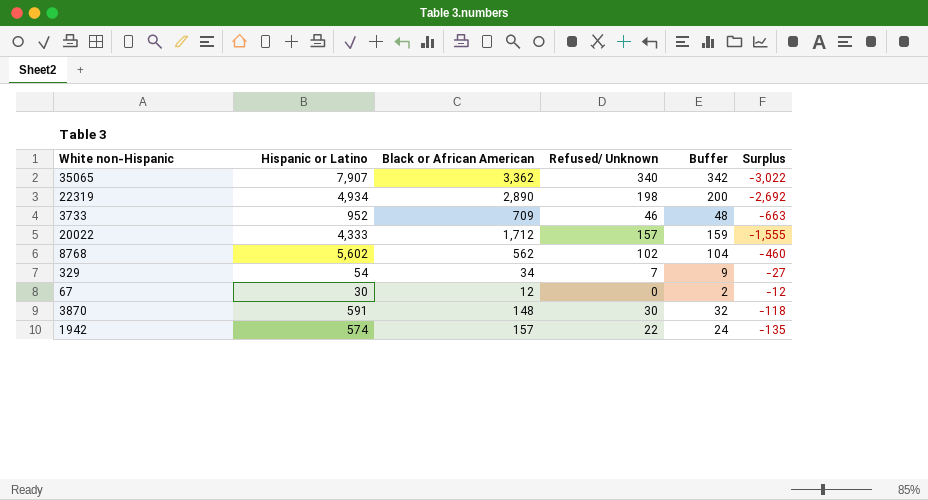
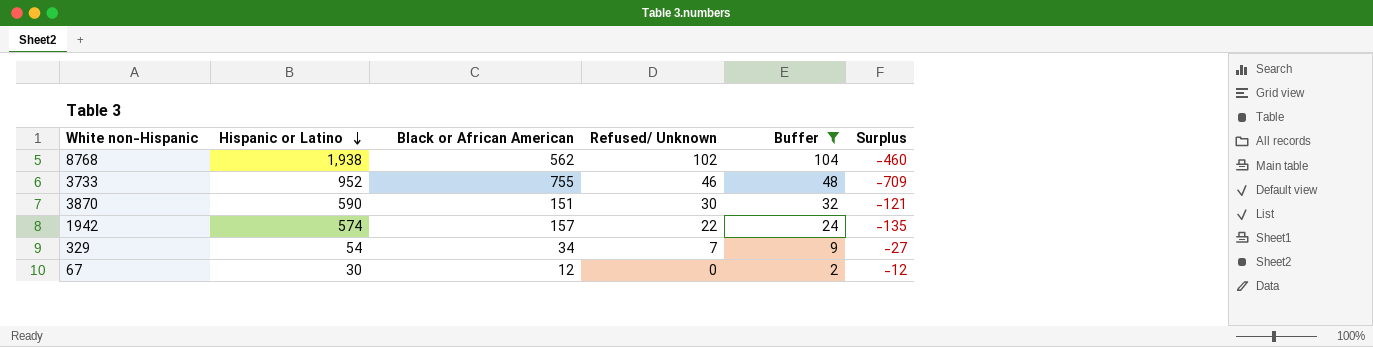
filter: none -> Buffer <= 104
row order: none -> Hispanic or Latino descending
8768 | Hispanic or Latino: 5,602 -> 1,938
3733 | Black or African American: 709 -> 755
3733 | Surplus: -663 -> -709
3870 | Hispanic or Latino: 591 -> 590
3870 | Black or African American: 148 -> 151
3870 | Surplus: -118 -> -121

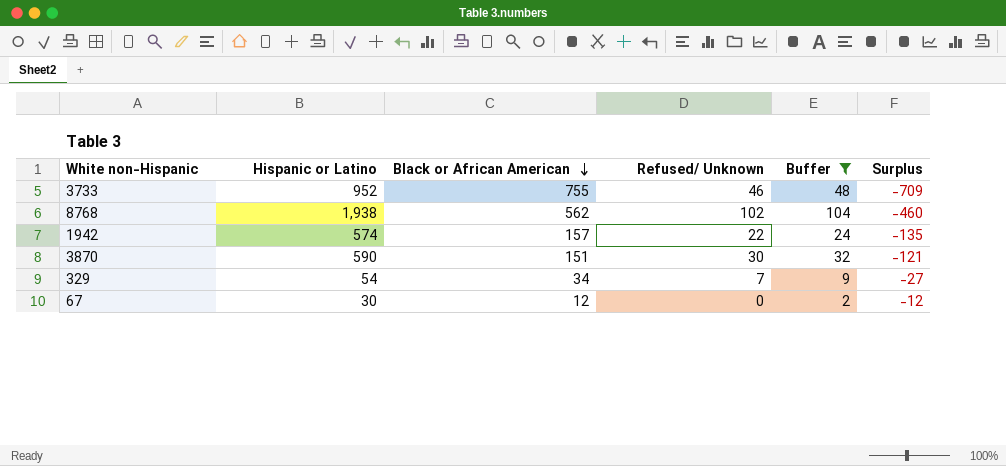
row order: Hispanic or Latino descending -> Black or African American descending

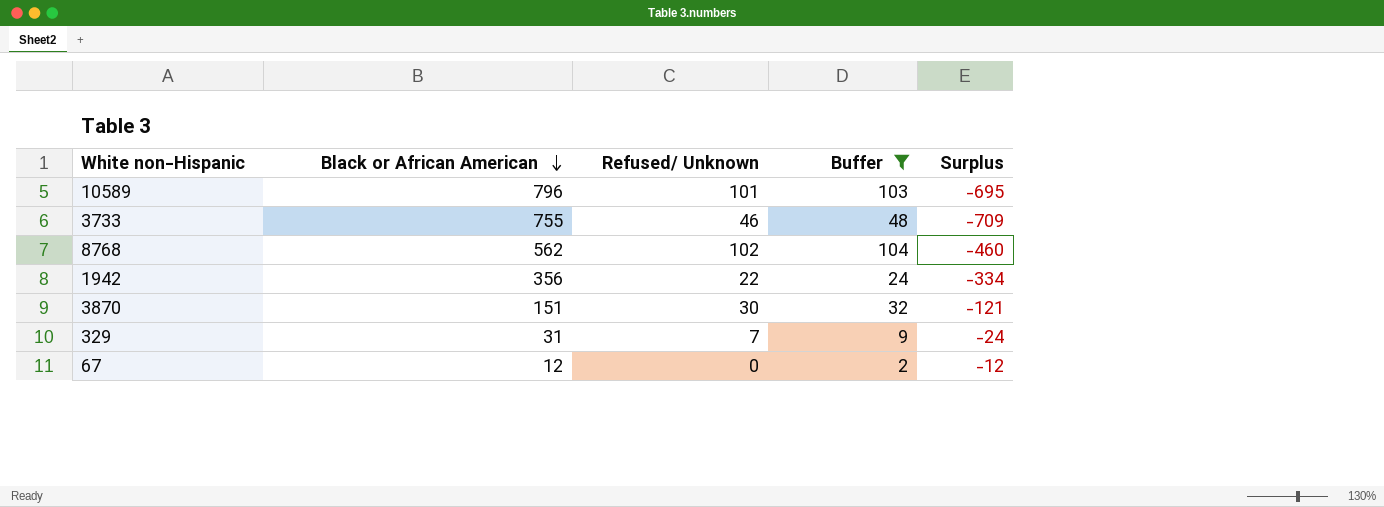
column Hispanic or Latino | position: 2 -> none
row 10589: none -> 796 | 101 | 103 | -695
1942 | Black or African American: 157 -> 356
1942 | Surplus: -135 -> -334
329 | Black or African American: 34 -> 31
329 | Surplus: -27 -> -24

